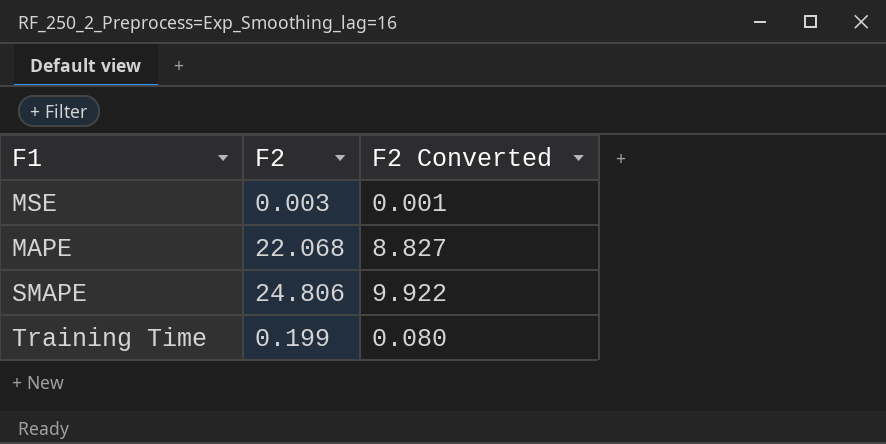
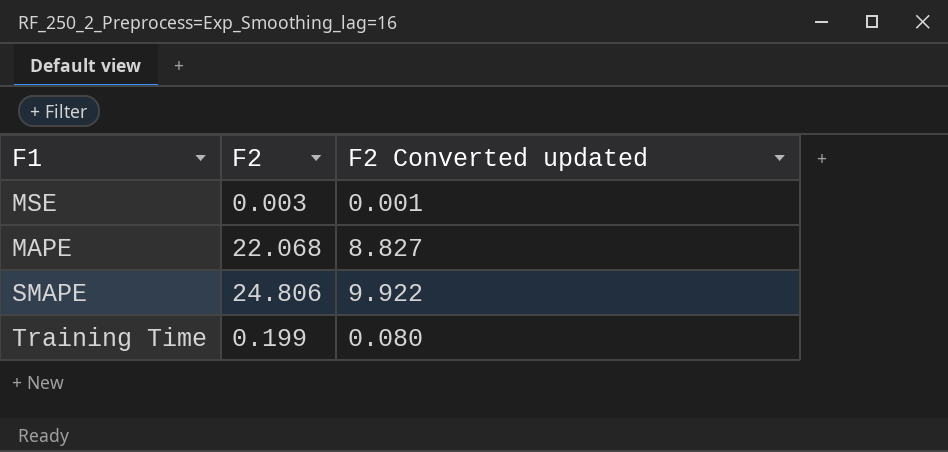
column name: F2 Converted -> F2 Converted updated

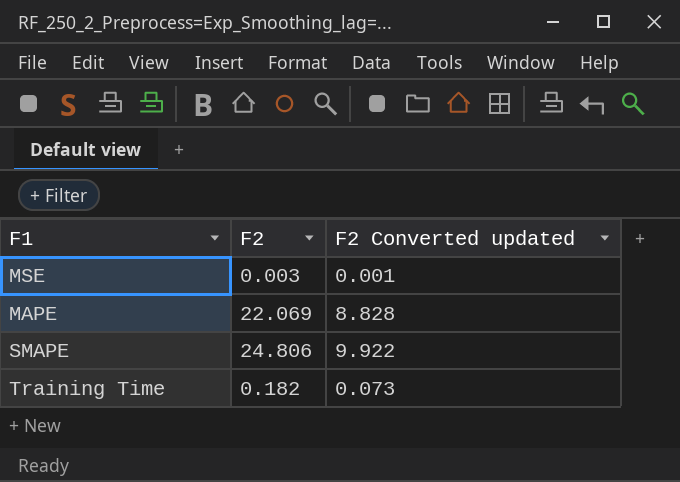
MAPE | F2: 22.068 -> 22.069
MAPE | F2 Converted updated: 8.827 -> 8.828
Training Time | F2: 0.199 -> 0.182
Training Time | F2 Converted updated: 0.080 -> 0.073

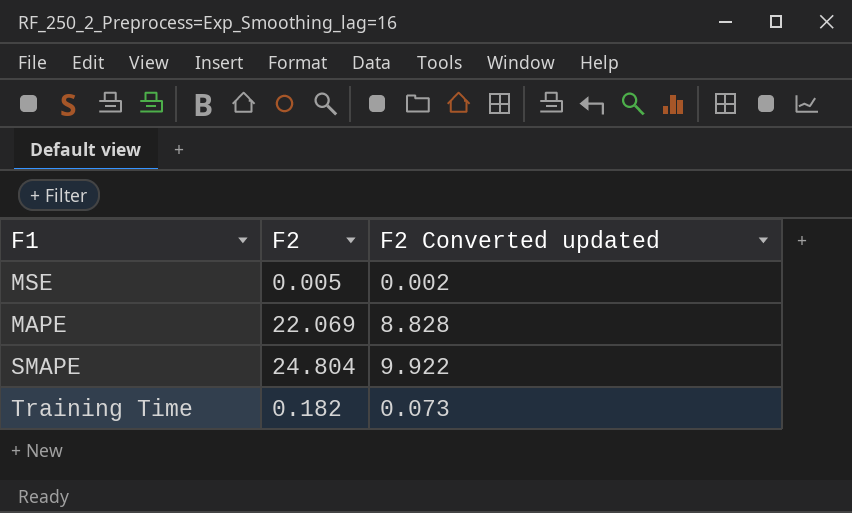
MSE | F2: 0.003 -> 0.005
MSE | F2 Converted updated: 0.001 -> 0.002
SMAPE | F2: 24.806 -> 24.804

